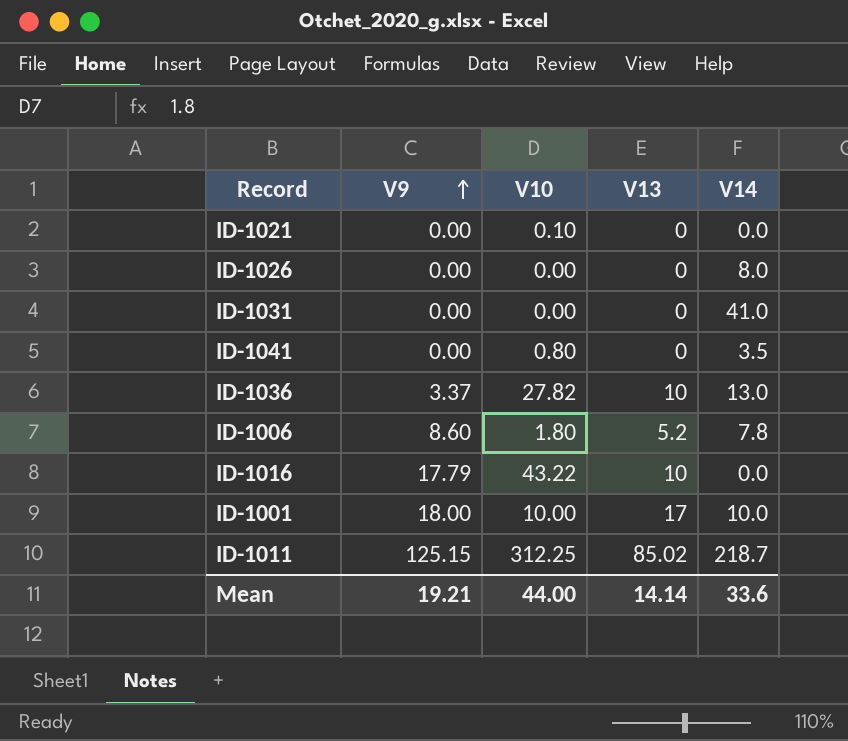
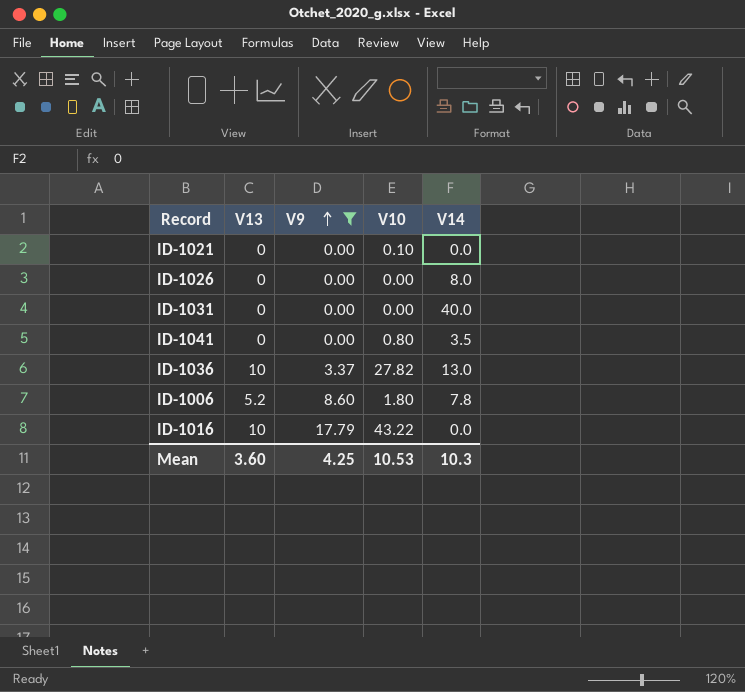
filter: none -> V9 <= 17.79
column V13 | position: 4 -> 2
ID-1031 | V14: 41.0 -> 40.0
Mean | V13: 14.14 -> 3.60
Mean | V9: 19.21 -> 4.25
Mean | V10: 44.00 -> 10.53
Mean | V14: 33.6 -> 10.3

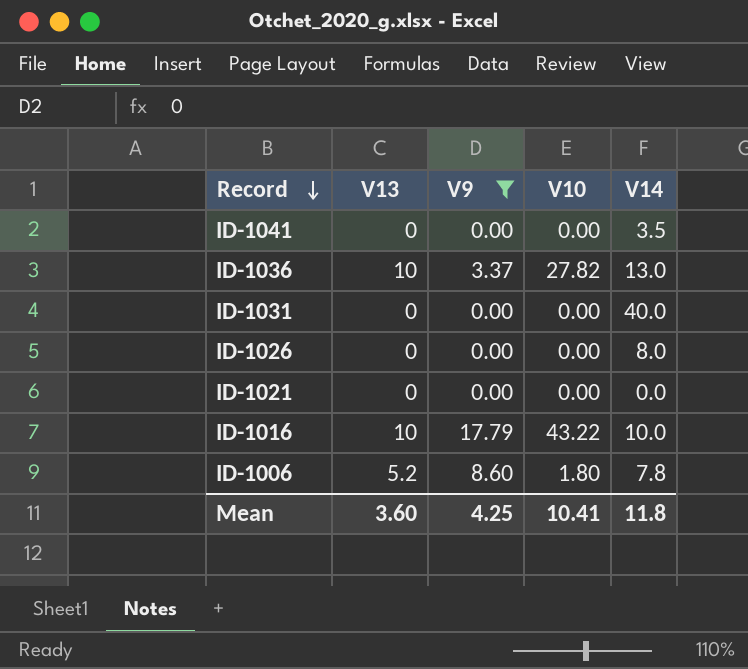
row order: V9 ascending -> Record descending
ID-1041 | V10: 0.80 -> 0.00
ID-1021 | V10: 0.10 -> 0.00
ID-1016 | V14: 0.0 -> 10.0
Mean | V10: 10.53 -> 10.41
Mean | V14: 10.3 -> 11.8

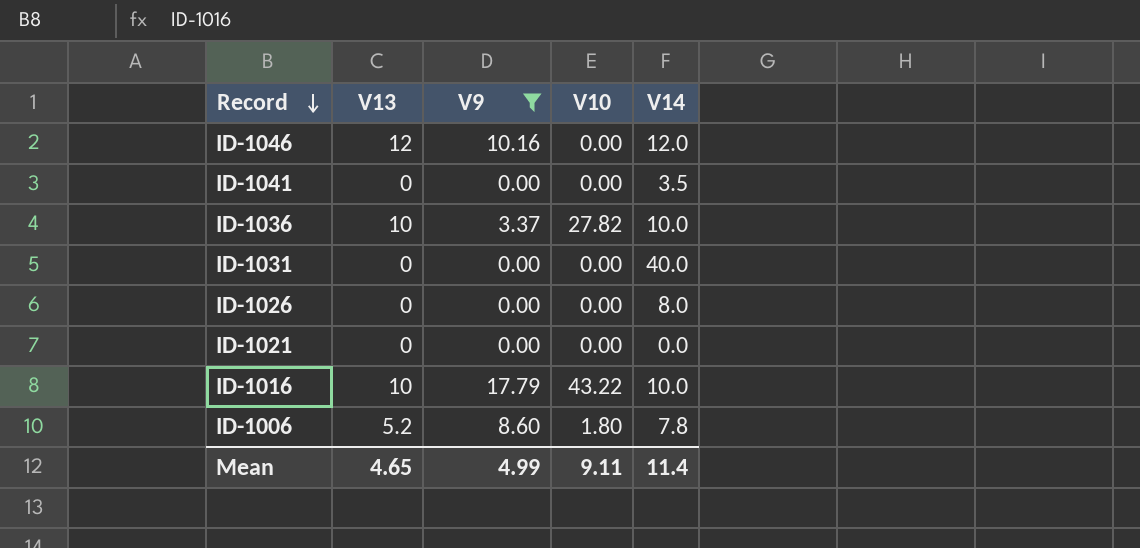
row ID-1046: none -> 12 | 10.16 | 0.00 | 12.0
ID-1036 | V14: 13.0 -> 10.0
Mean | V13: 3.60 -> 4.65
Mean | V9: 4.25 -> 4.99
Mean | V10: 10.41 -> 9.11
Mean | V14: 11.8 -> 11.4

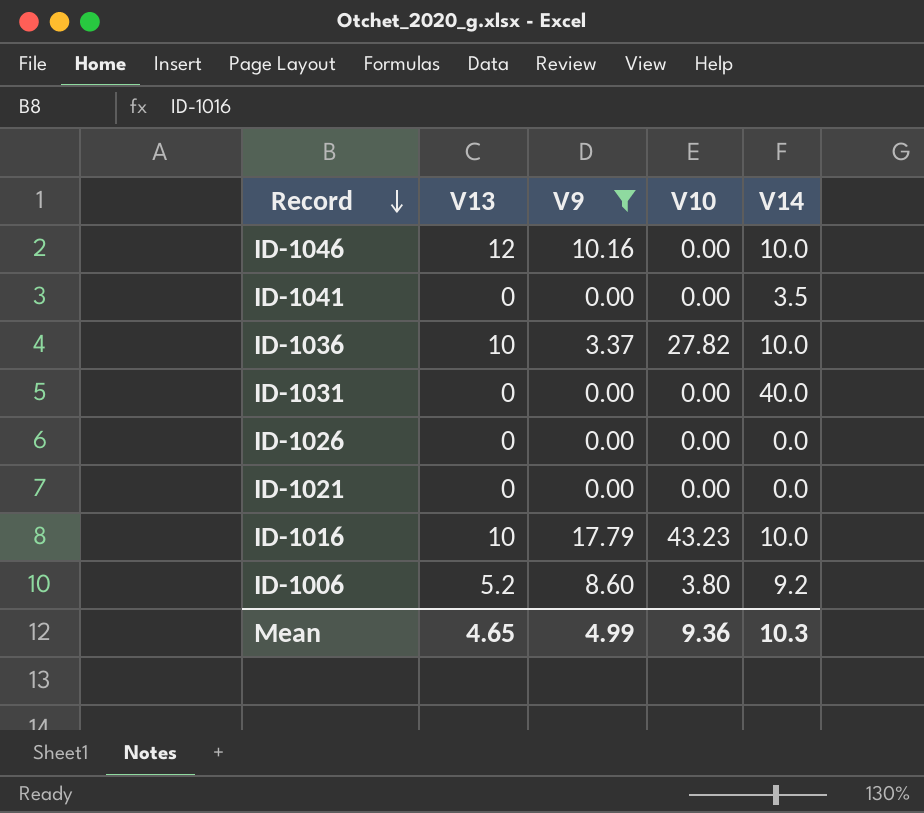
ID-1046 | V14: 12.0 -> 10.0
ID-1026 | V14: 8.0 -> 0.0
ID-1016 | V10: 43.22 -> 43.23
ID-1006 | V10: 1.80 -> 3.80
ID-1006 | V14: 7.8 -> 9.2
Mean | V10: 9.11 -> 9.36
Mean | V14: 11.4 -> 10.3

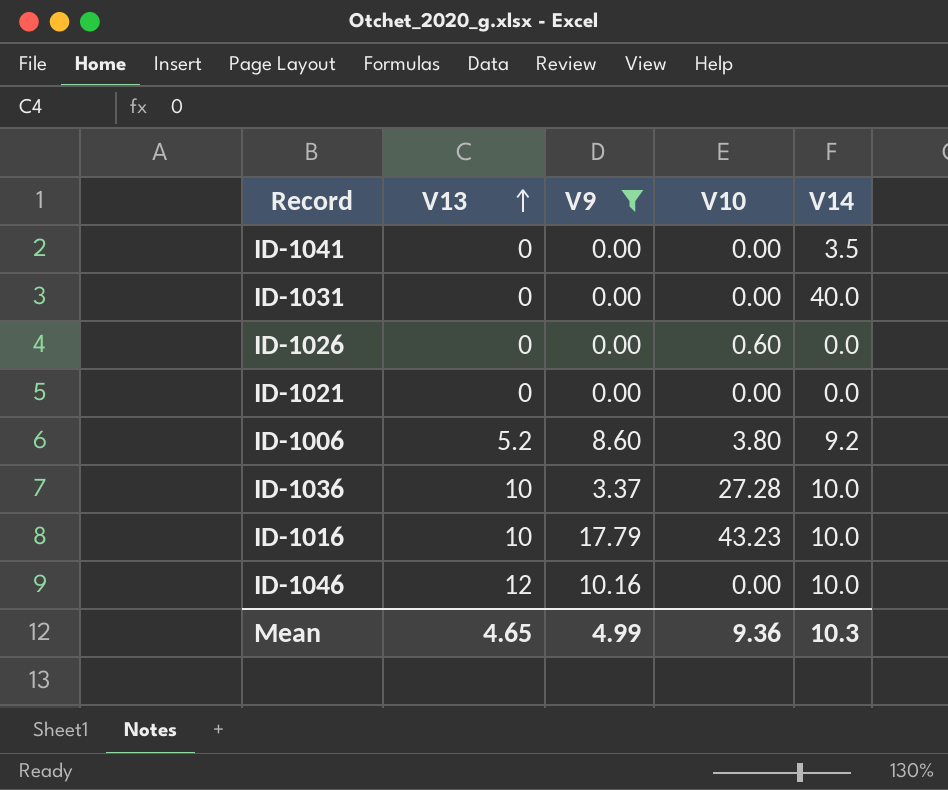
row order: Record descending -> V13 ascending
ID-1026 | V10: 0.00 -> 0.60
ID-1036 | V10: 27.82 -> 27.28

